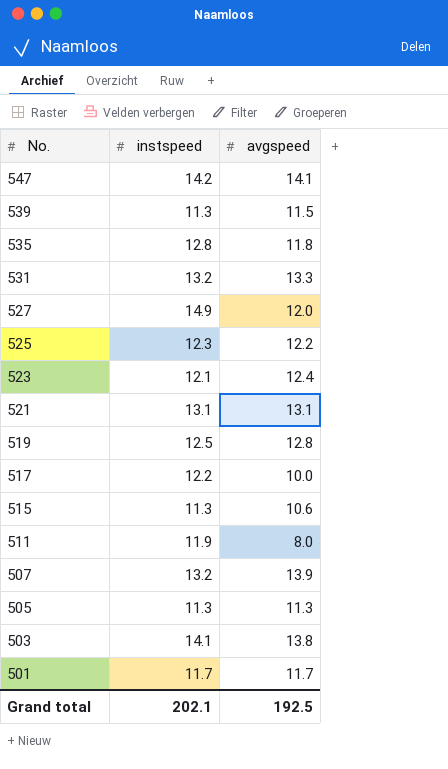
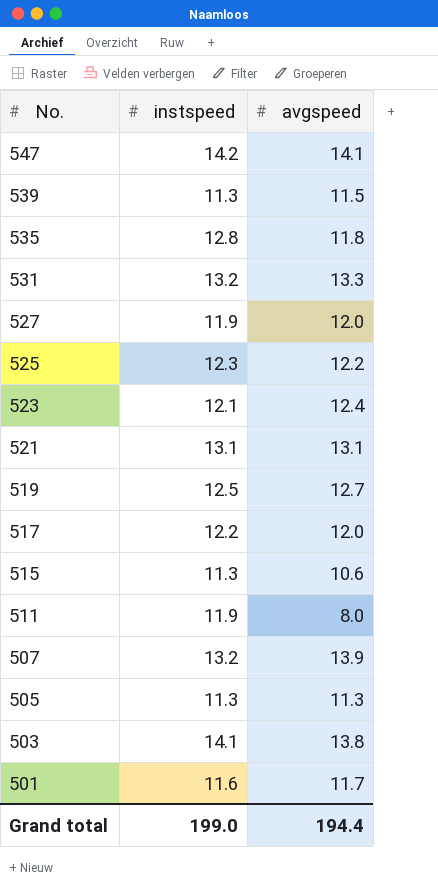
527 | instspeed: 14.9 -> 11.9
519 | avgspeed: 12.8 -> 12.7
517 | avgspeed: 10.0 -> 12.0
501 | instspeed: 11.7 -> 11.6
Grand total | instspeed: 202.1 -> 199.0
Grand total | avgspeed: 192.5 -> 194.4

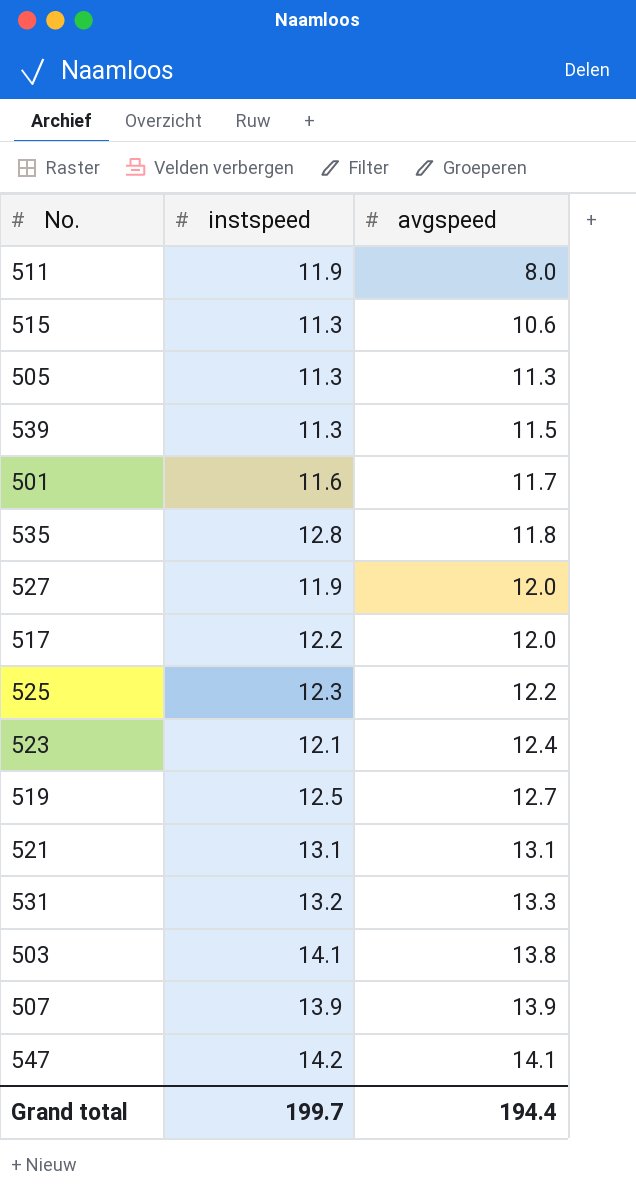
row order: No. descending -> avgspeed ascending
507 | instspeed: 13.2 -> 13.9
Grand total | instspeed: 199.0 -> 199.7

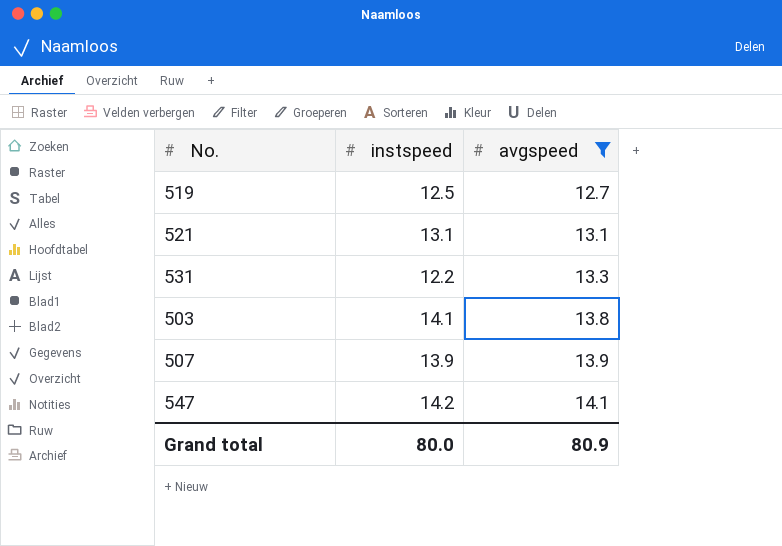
filter: none -> avgspeed >= 12.7
531 | instspeed: 13.2 -> 12.2
Grand total | instspeed: 199.7 -> 80.0
Grand total | avgspeed: 194.4 -> 80.9

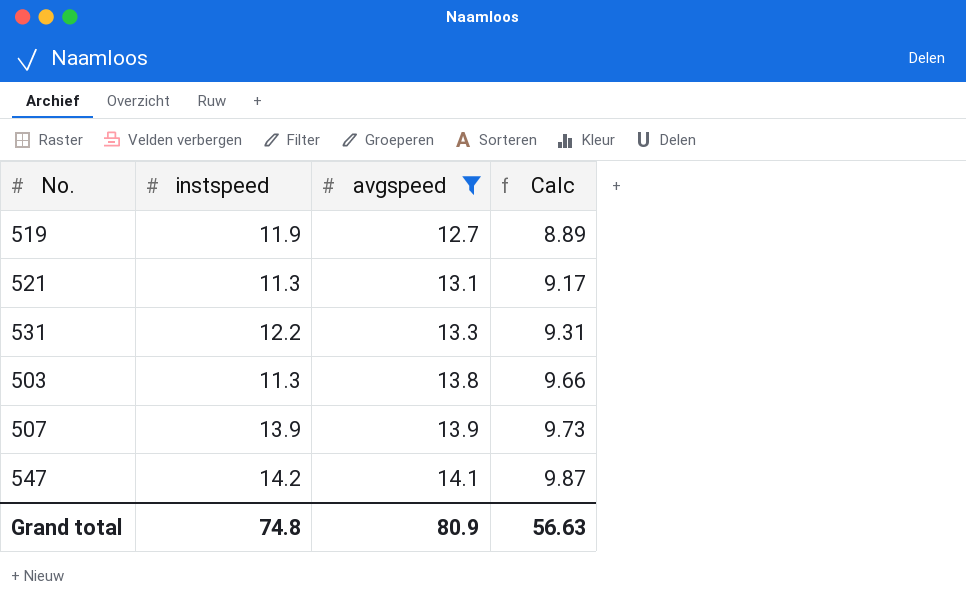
column Calc | formula: none -> [avgspeed] * 0.7
519 | instspeed: 12.5 -> 11.9
521 | instspeed: 13.1 -> 11.3
503 | instspeed: 14.1 -> 11.3
Grand total | instspeed: 80.0 -> 74.8

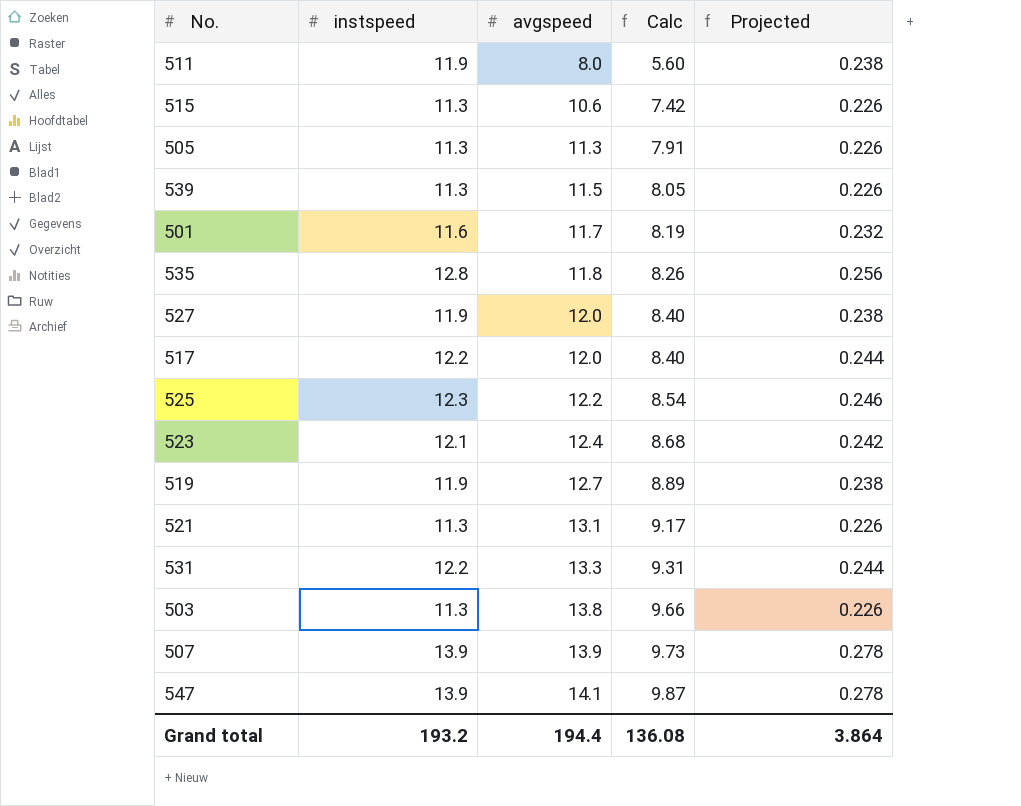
filter: avgspeed >= 12.7 -> none
column Projected | formula: none -> [instspeed] * 0.02
547 | instspeed: 14.2 -> 13.9
Grand total | instspeed: 74.8 -> 193.2
Grand total | avgspeed: 80.9 -> 194.4
Grand total | Calc: 56.63 -> 136.08

